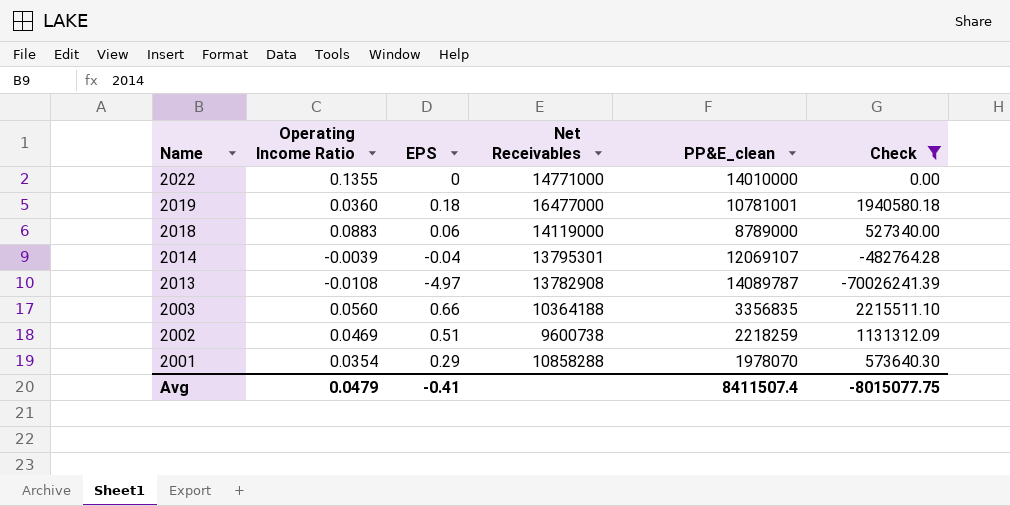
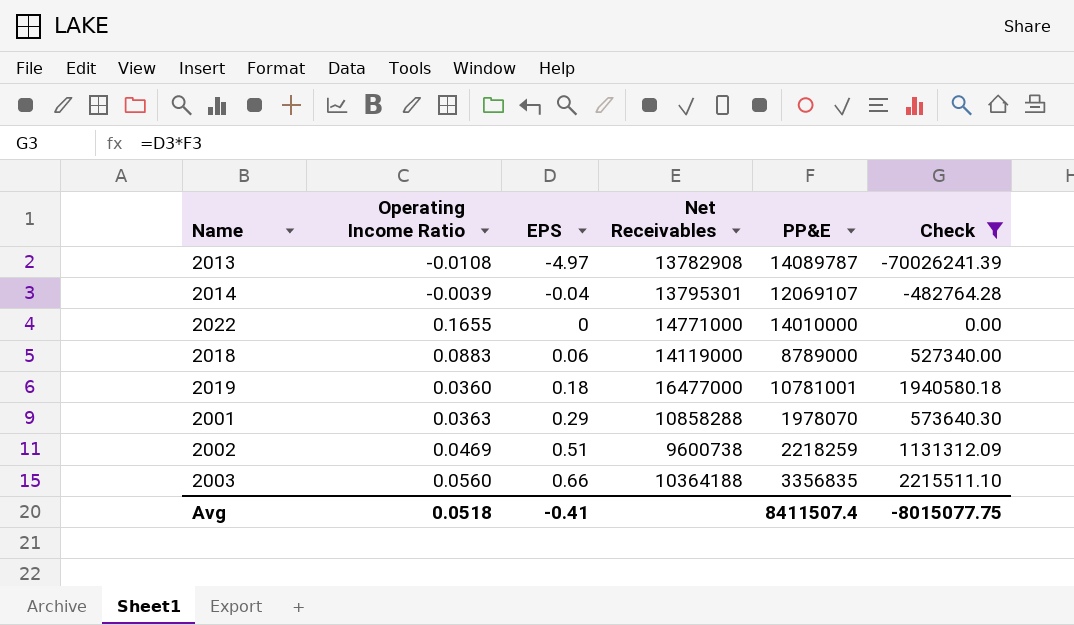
row order: Name descending -> EPS ascending
column name: PP&E_clean -> PP&E
2022 | Operating Income Ratio: 0.1355 -> 0.1655
2001 | Operating Income Ratio: 0.0354 -> 0.0363
Avg | Operating Income Ratio: 0.0479 -> 0.0518

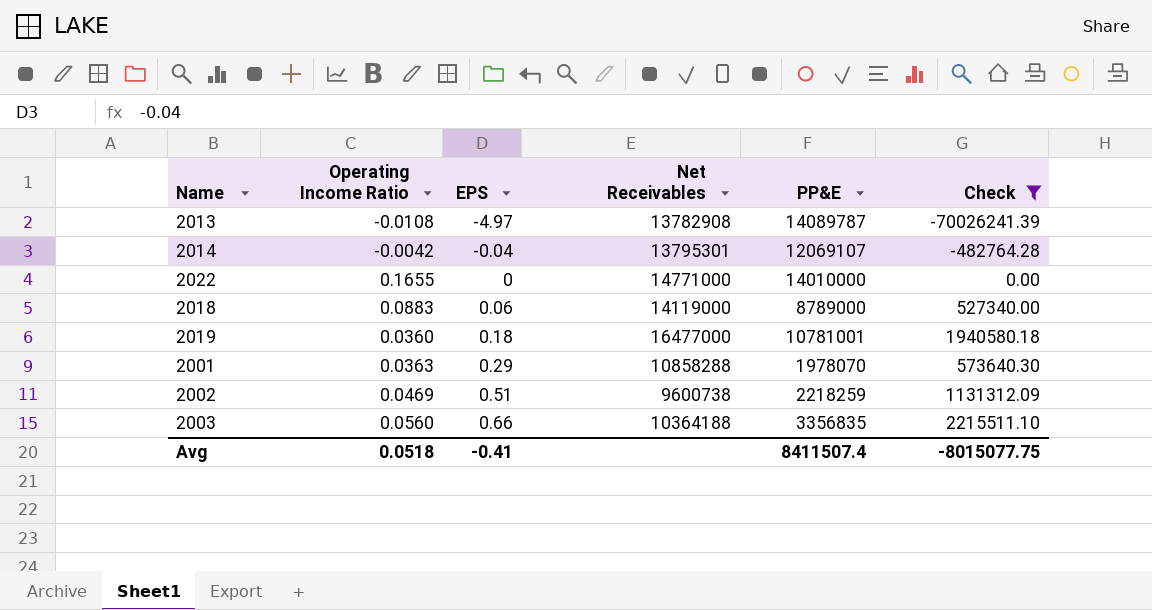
2014 | Operating Income Ratio: -0.0039 -> -0.0042

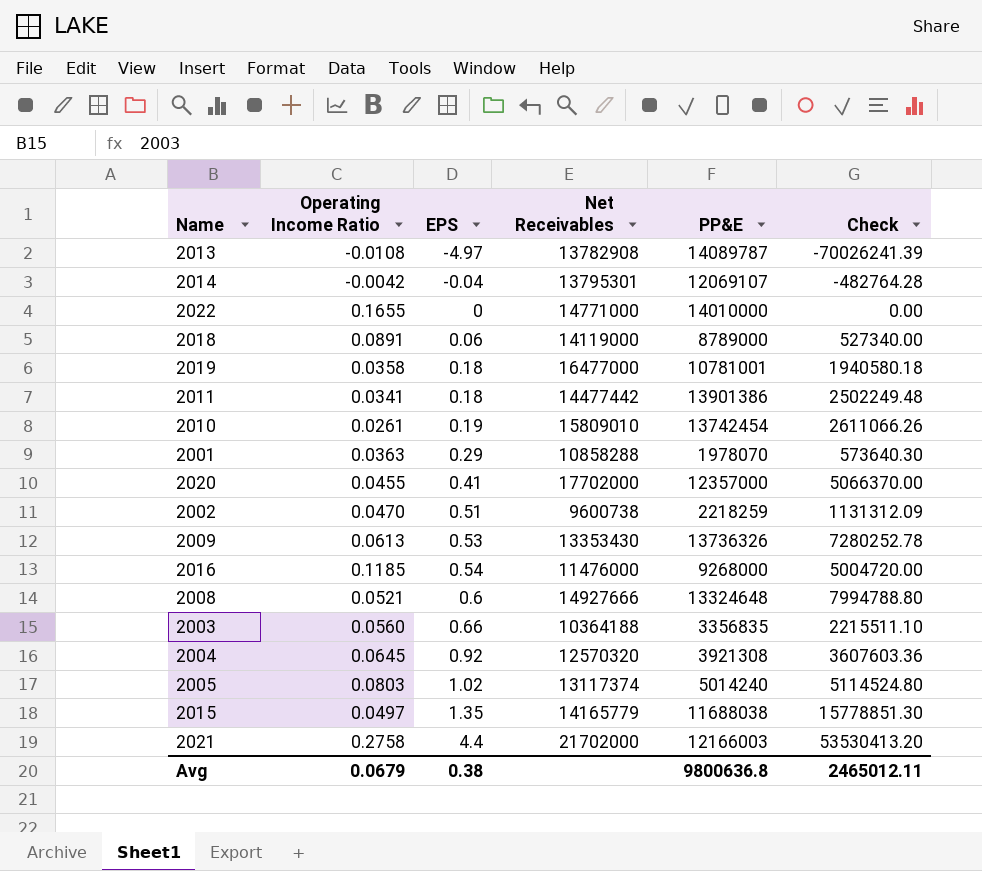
filter: Check <= 2215511.10 -> none
2018 | Operating Income Ratio: 0.0883 -> 0.0891
2019 | Operating Income Ratio: 0.0360 -> 0.0358
2002 | Operating Income Ratio: 0.0469 -> 0.0470
Avg | Operating Income Ratio: 0.0518 -> 0.0679
Avg | EPS: -0.41 -> 0.38
Avg | PP&E: 8411507.4 -> 9800636.8
Avg | Check: -8015077.75 -> 2465012.11

